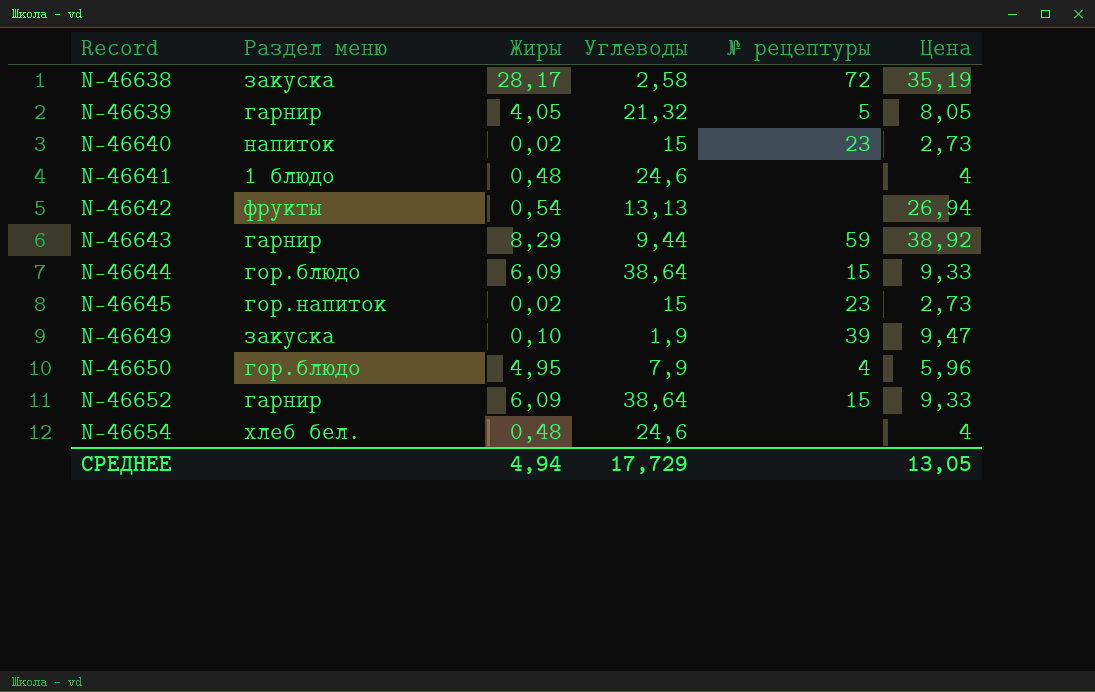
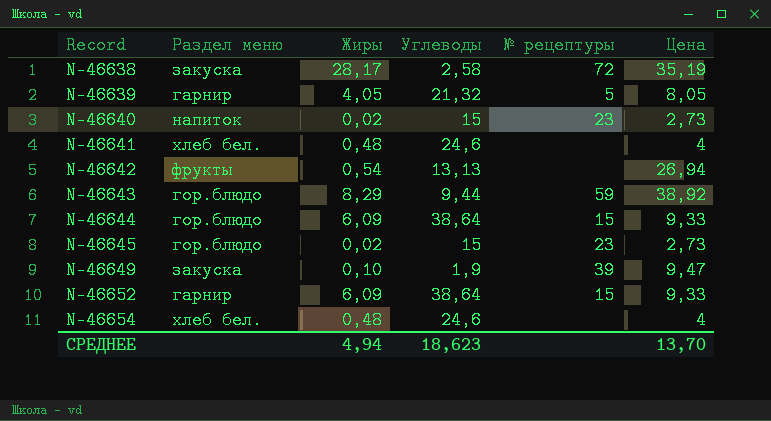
row N-46650: гор.блюдо | 4,95 | 7,9 | 4 | 5,96 -> none
N-46641 | Раздел меню: 1 блюдо -> хлеб бел.
N-46643 | Раздел меню: гарнир -> гор.блюдо
N-46645 | Раздел меню: гор.напиток -> гор.блюдо
СРЕДНЕЕ | Углеводы: 17,729 -> 18,623
СРЕДНЕЕ | Цена: 13,05 -> 13,70

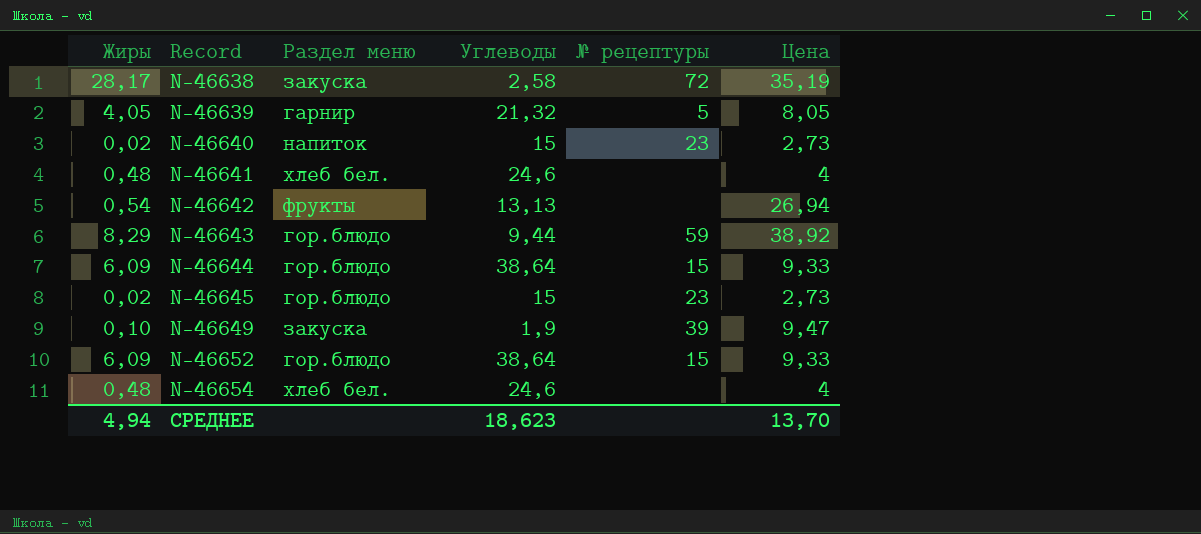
column Жиры | position: 3 -> 1
N-46652 | Раздел меню: гарнир -> гор.блюдо

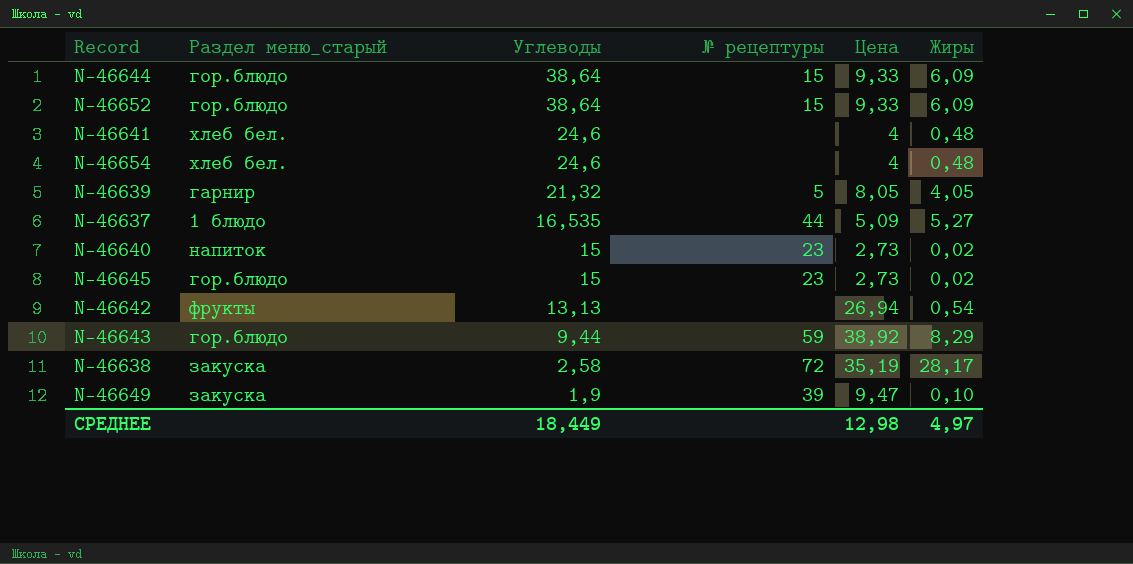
row order: Record ascending -> Углеводы descending
column name: Раздел меню -> Раздел меню_старый
column Жиры | position: 1 -> 6
row N-46637: none -> 1 блюдо | 16,535 | 44 | 5,09 | 5,27
СРЕДНЕЕ | Углеводы: 18,623 -> 18,449
СРЕДНЕЕ | Цена: 13,70 -> 12,98
СРЕДНЕЕ | Жиры: 4,94 -> 4,97

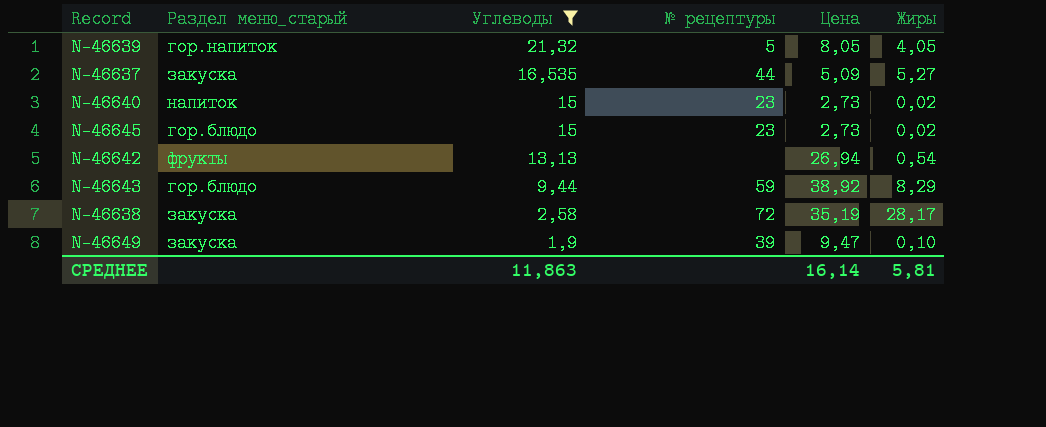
filter: none -> Углеводы <= 21,32
N-46639 | Раздел меню_старый: гарнир -> гор.напиток
N-46637 | Раздел меню_старый: 1 блюдо -> закуска
СРЕДНЕЕ | Углеводы: 18,449 -> 11,863
СРЕДНЕЕ | Цена: 12,98 -> 16,14
СРЕДНЕЕ | Жиры: 4,97 -> 5,81

